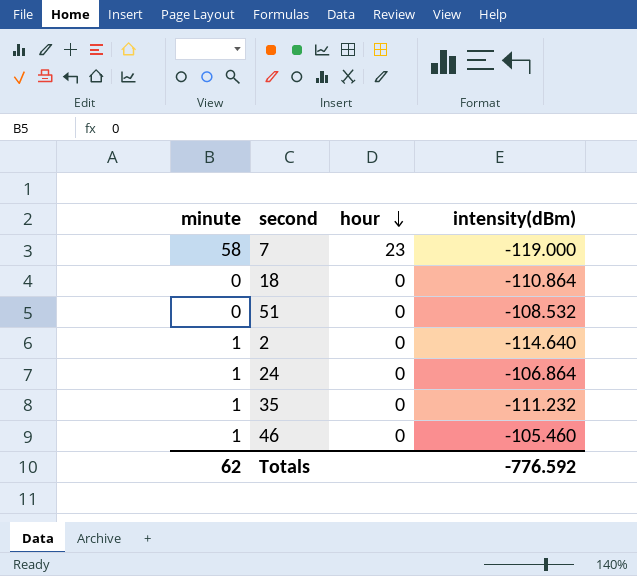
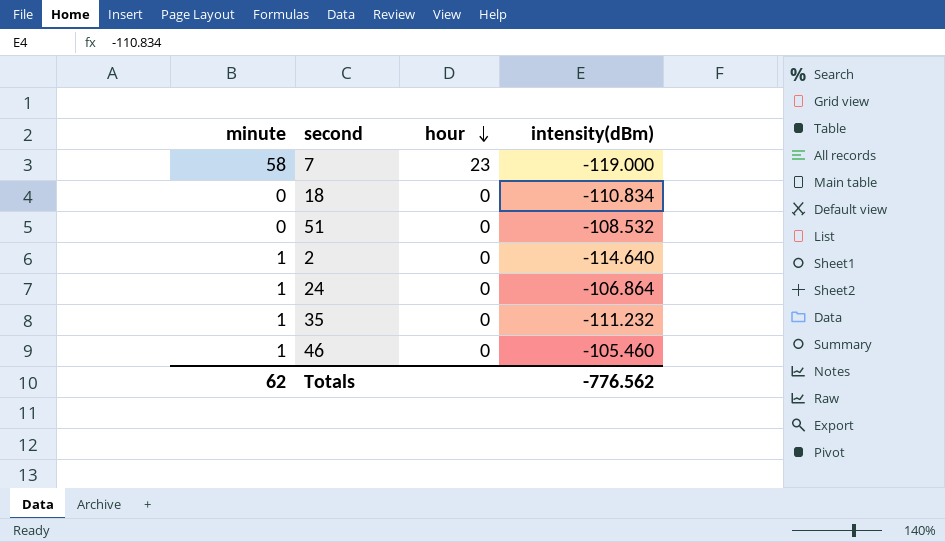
18 | intensity(dBm): -110.864 -> -110.834
Totals | intensity(dBm): -776.592 -> -776.562

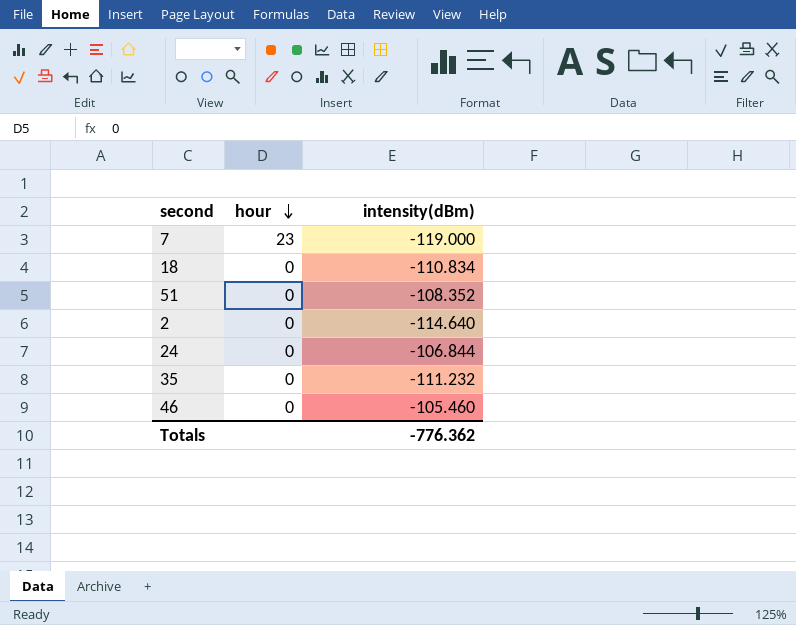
column minute | position: 1 -> none
51 | intensity(dBm): -108.532 -> -108.352
24 | intensity(dBm): -106.864 -> -106.844
Totals | intensity(dBm): -776.562 -> -776.362

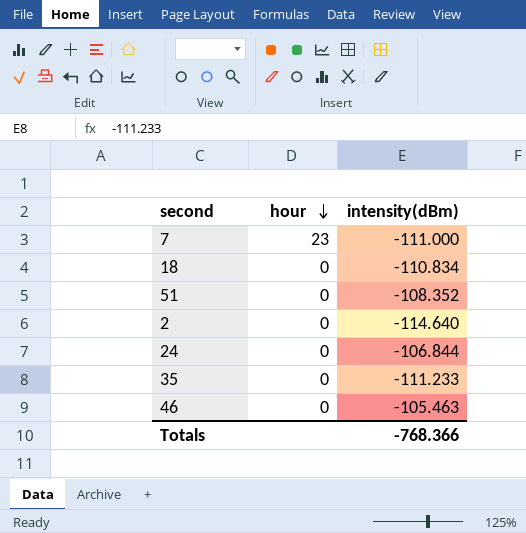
7 | intensity(dBm): -119.000 -> -111.000
35 | intensity(dBm): -111.232 -> -111.233
46 | intensity(dBm): -105.460 -> -105.463
Totals | intensity(dBm): -776.362 -> -768.366

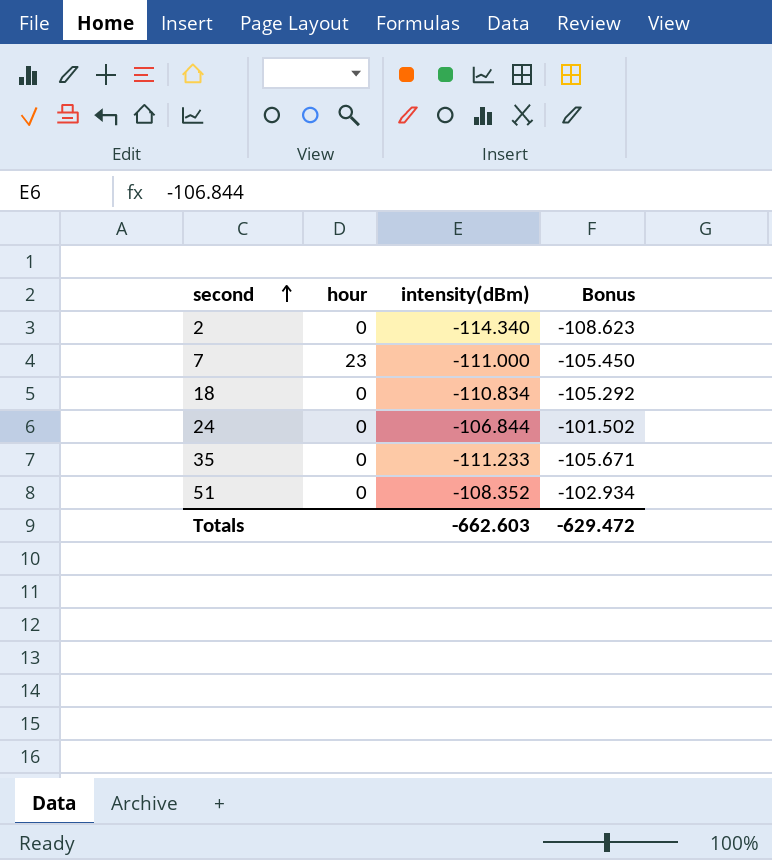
row order: hour descending -> second ascending
column Bonus | formula: none -> [intensity(dBm)] * 0.95
row 46: 0 | -105.463 -> none
2 | intensity(dBm): -114.640 -> -114.340
Totals | intensity(dBm): -768.366 -> -662.603

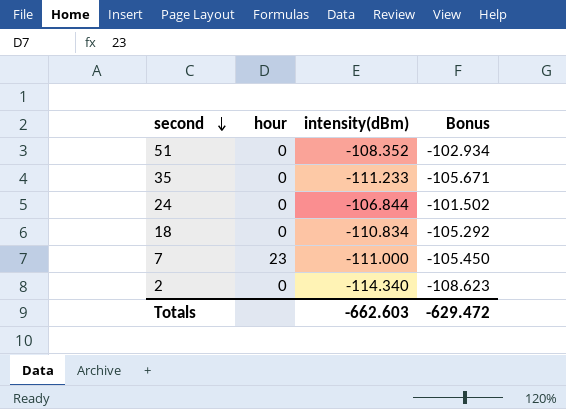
row order: second ascending -> second descending

